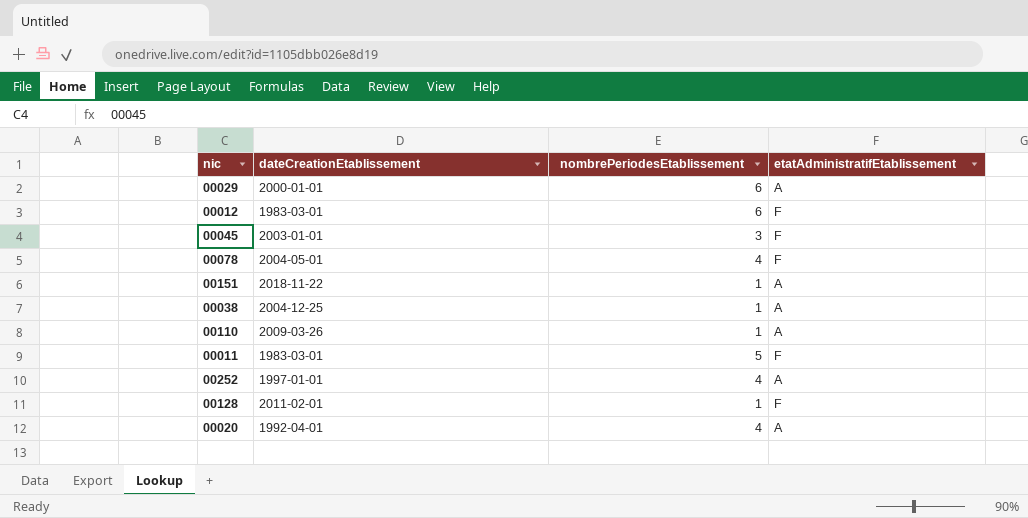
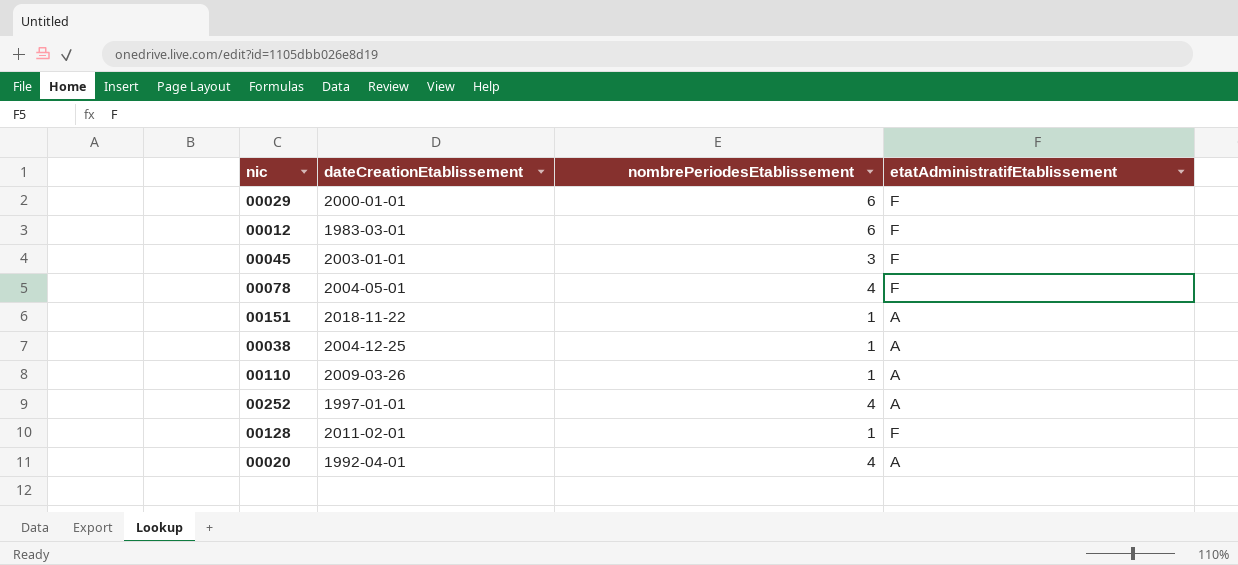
row 00011: 1983-03-01 | 5 | F -> none
00029 | etatAdministratifEtablissement: A -> F

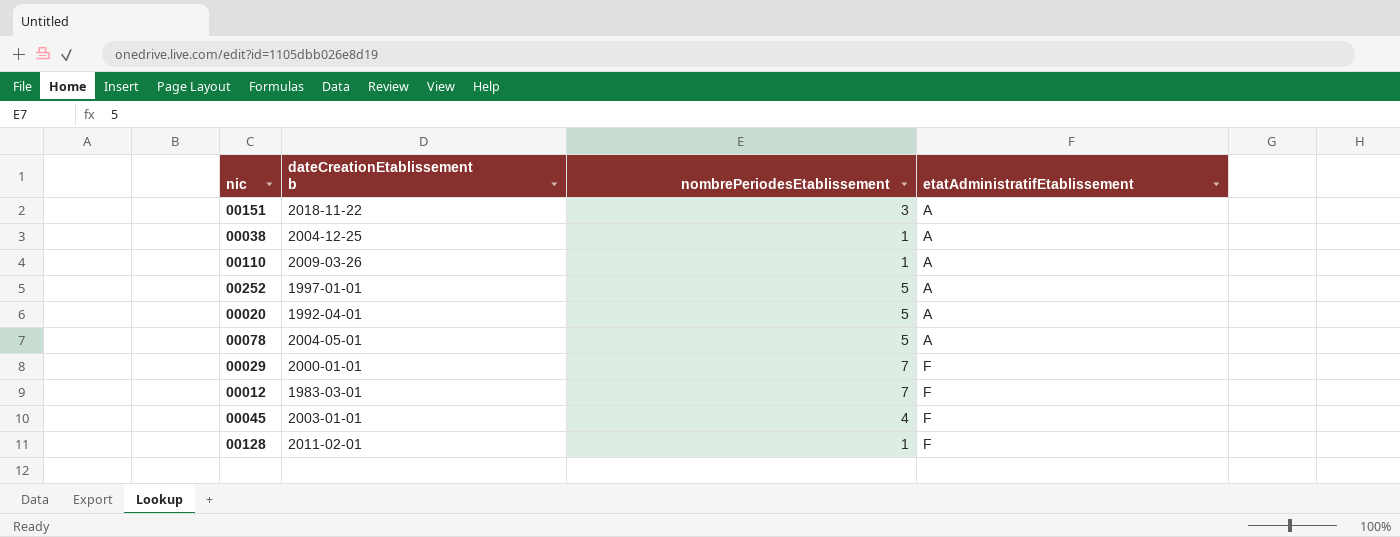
row order: none -> etatAdministratifEtablissement ascending
column name: dateCreationEtablissement -> dateCreationEtablissement b
00151 | nombrePeriodesEtablissement: 1 -> 3
00252 | nombrePeriodesEtablissement: 4 -> 5
00020 | nombrePeriodesEtablissement: 4 -> 5
00078 | nombrePeriodesEtablissement: 4 -> 5
00078 | etatAdministratifEtablissement: F -> A
00029 | nombrePeriodesEtablissement: 6 -> 7
00012 | nombrePeriodesEtablissement: 6 -> 7
00045 | nombrePeriodesEtablissement: 3 -> 4

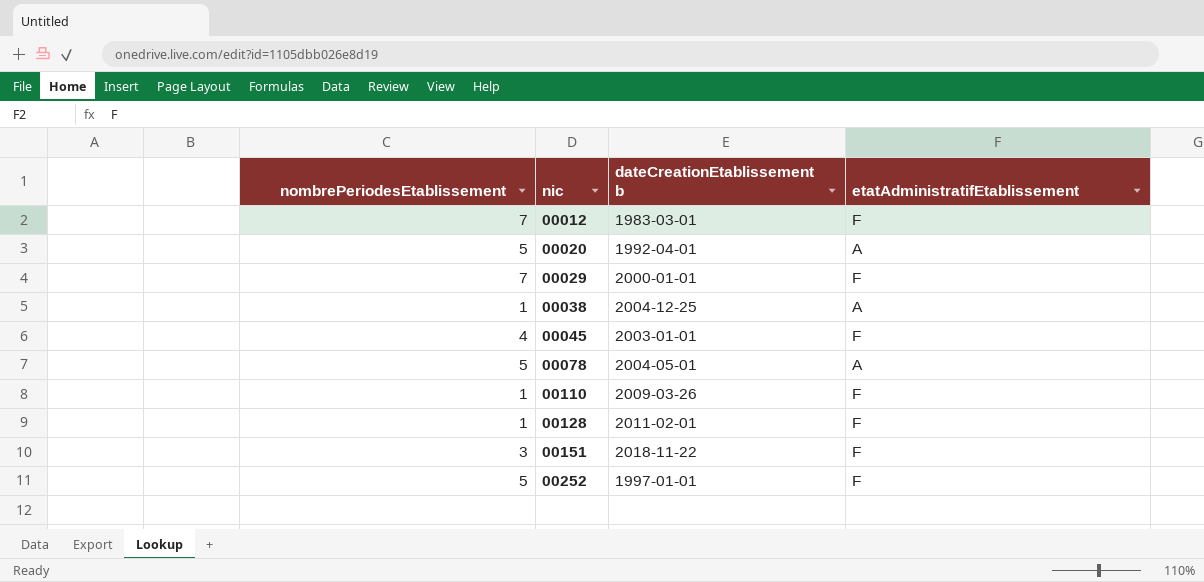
row order: etatAdministratifEtablissement ascending -> nic ascending
column nombrePeriodesEtablissement | position: 3 -> 1
00110 | etatAdministratifEtablissement: A -> F
00151 | etatAdministratifEtablissement: A -> F
00252 | etatAdministratifEtablissement: A -> F

